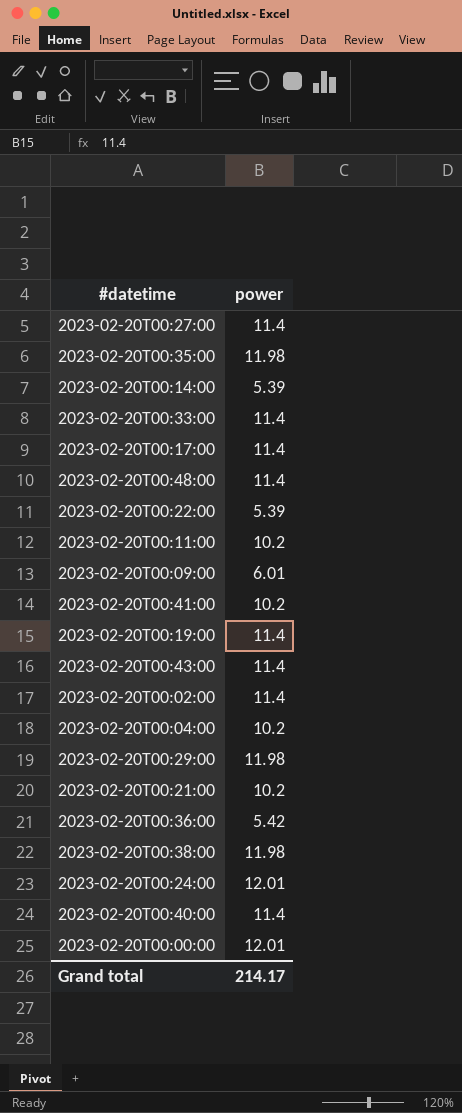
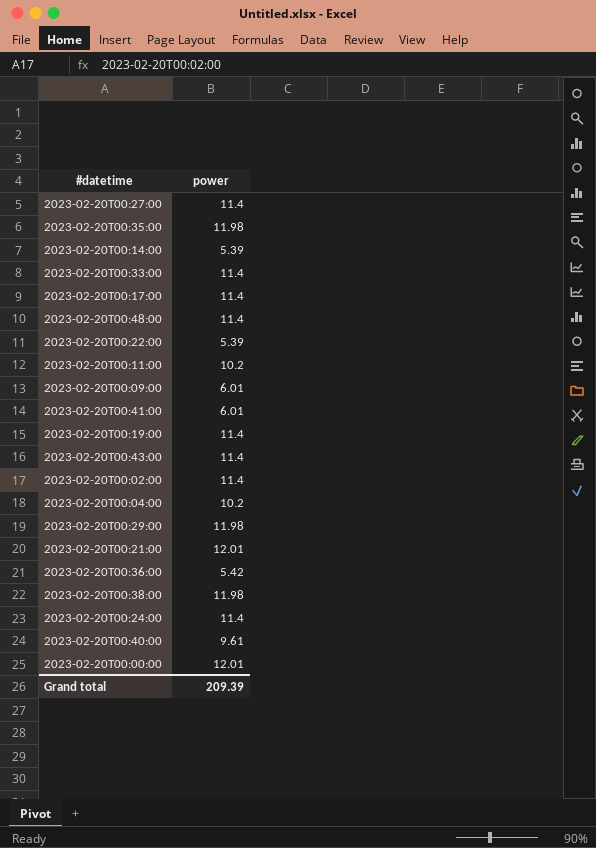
2023-02-20T00:41:00 | power: 10.2 -> 6.01
2023-02-20T00:21:00 | power: 10.2 -> 12.01
2023-02-20T00:24:00 | power: 12.01 -> 11.4
2023-02-20T00:40:00 | power: 11.4 -> 9.61
Grand total | power: 214.17 -> 209.39

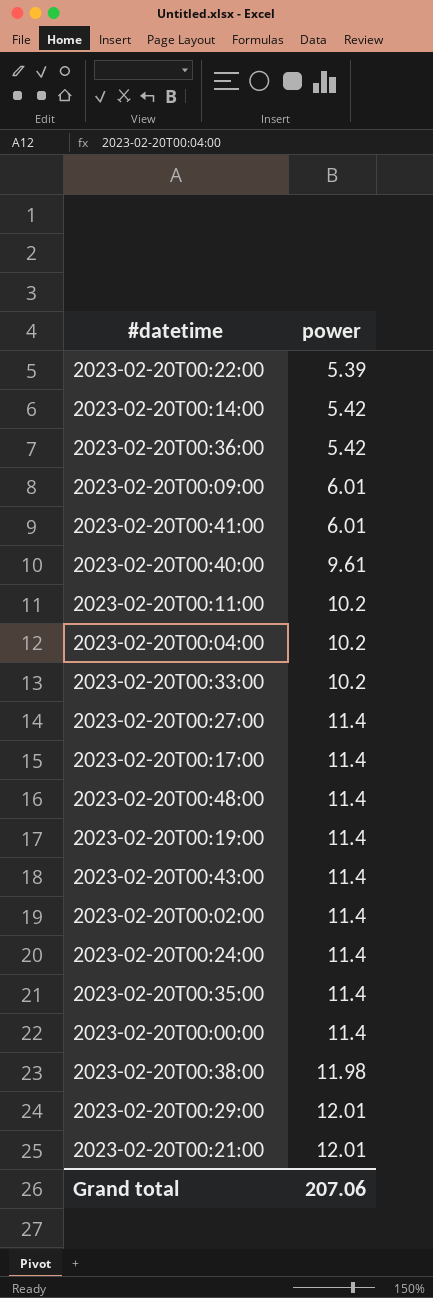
row order: none -> power ascending
2023-02-20T00:14:00 | power: 5.39 -> 5.42
2023-02-20T00:33:00 | power: 11.4 -> 10.2
2023-02-20T00:35:00 | power: 11.98 -> 11.4
2023-02-20T00:00:00 | power: 12.01 -> 11.4
2023-02-20T00:29:00 | power: 11.98 -> 12.01
Grand total | power: 209.39 -> 207.06

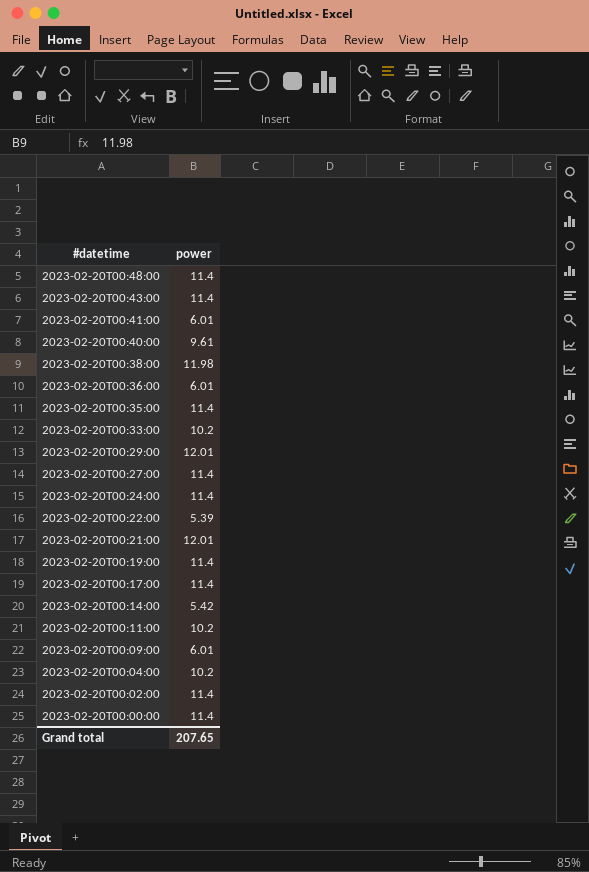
row order: power ascending -> #datetime descending
2023-02-20T00:36:00 | power: 5.42 -> 6.01
Grand total | power: 207.06 -> 207.65

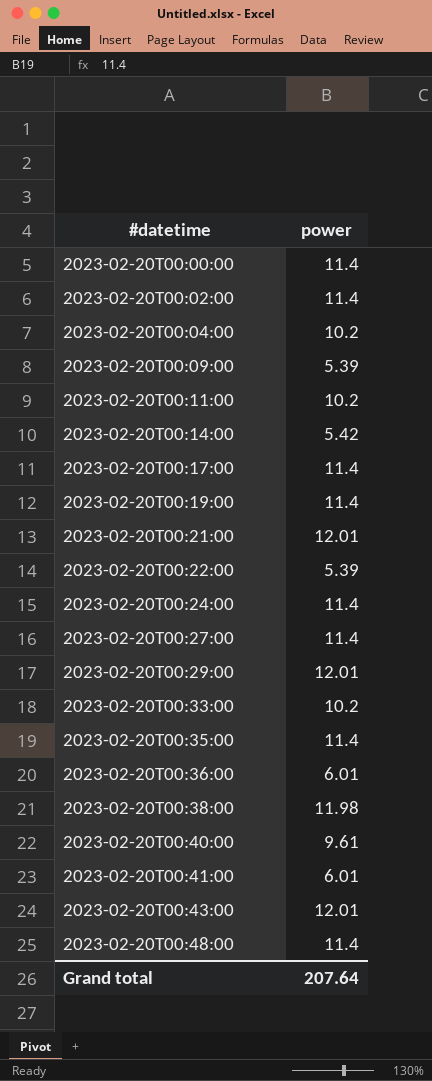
row order: #datetime descending -> #datetime ascending
2023-02-20T00:09:00 | power: 6.01 -> 5.39
2023-02-20T00:43:00 | power: 11.4 -> 12.01
Grand total | power: 207.65 -> 207.64

